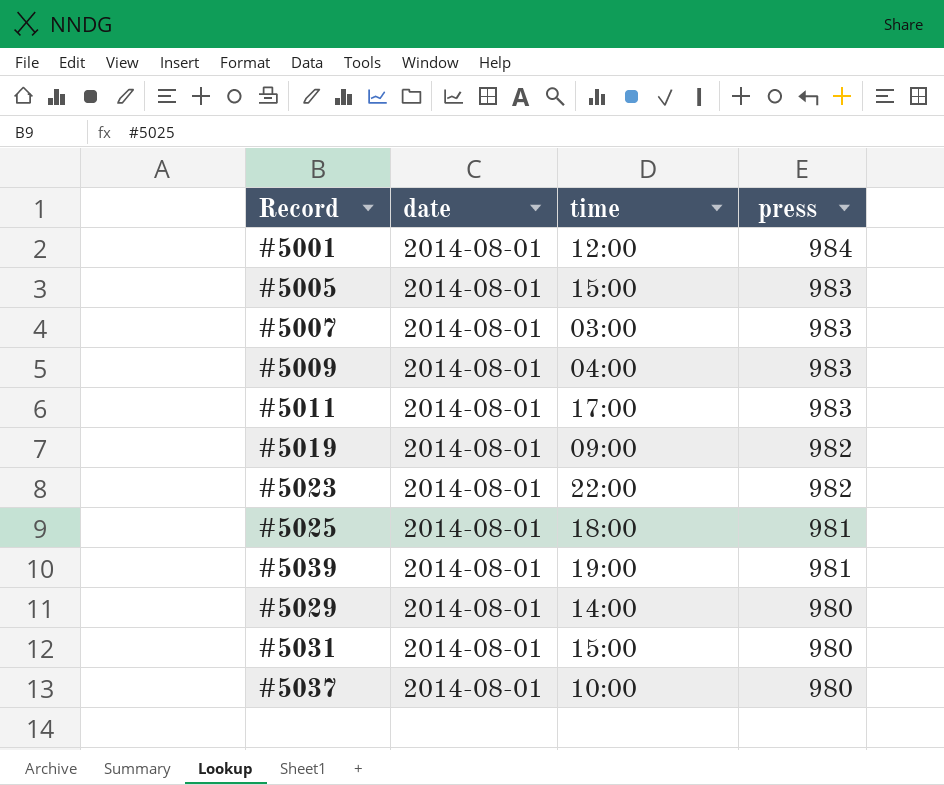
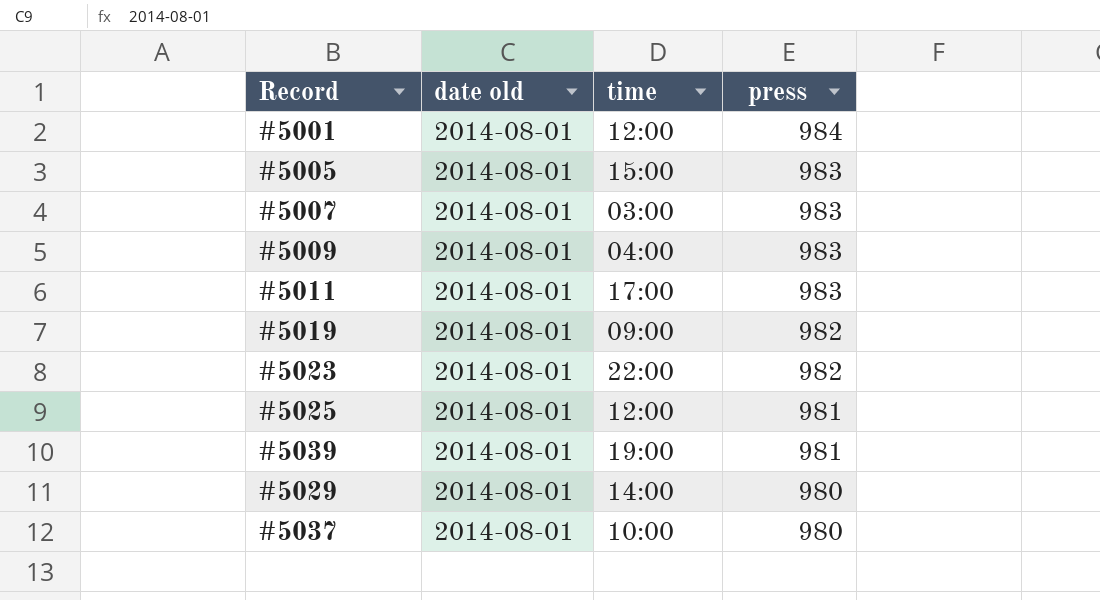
column name: date -> date old
row #5031: 2014-08-01 | 15:00 | 980 -> none
#5025 | time: 18:00 -> 12:00

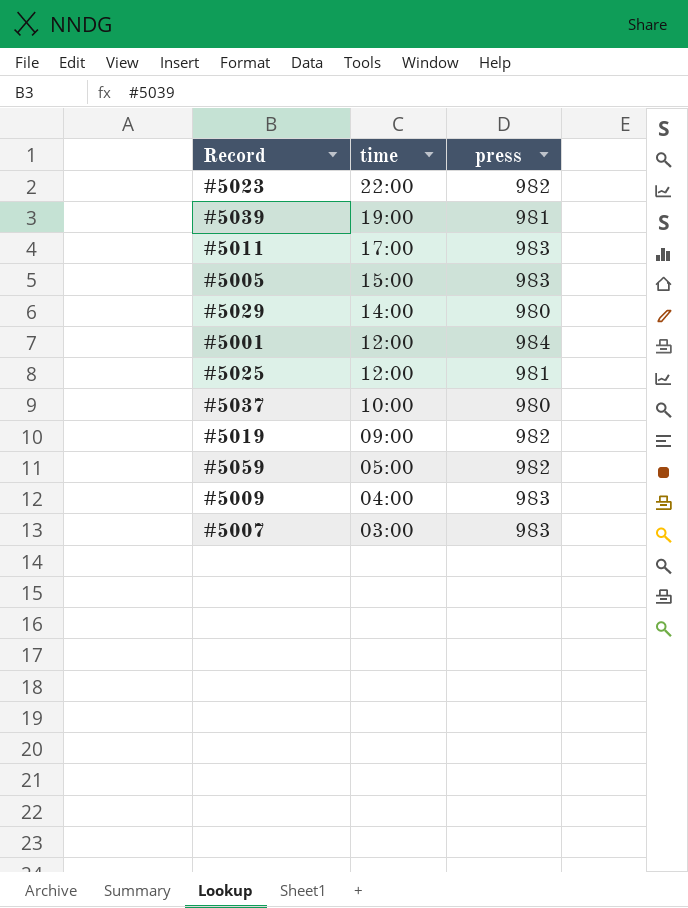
row order: press descending -> time descending
column date old | position: 2 -> none
row #5059: none -> 05:00 | 982

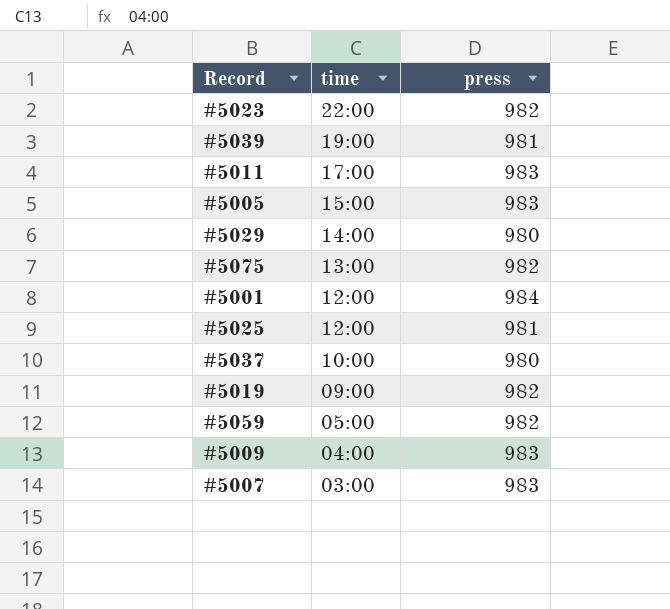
row #5075: none -> 13:00 | 982

